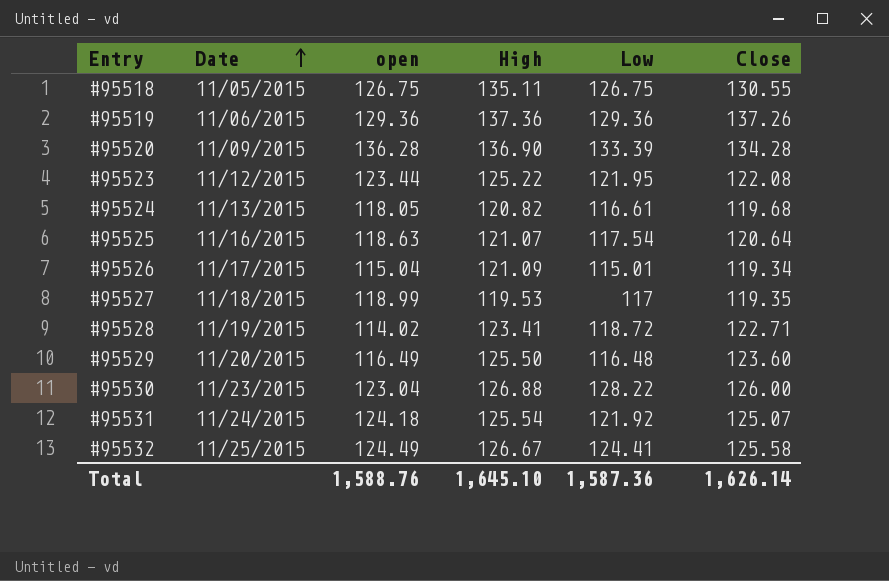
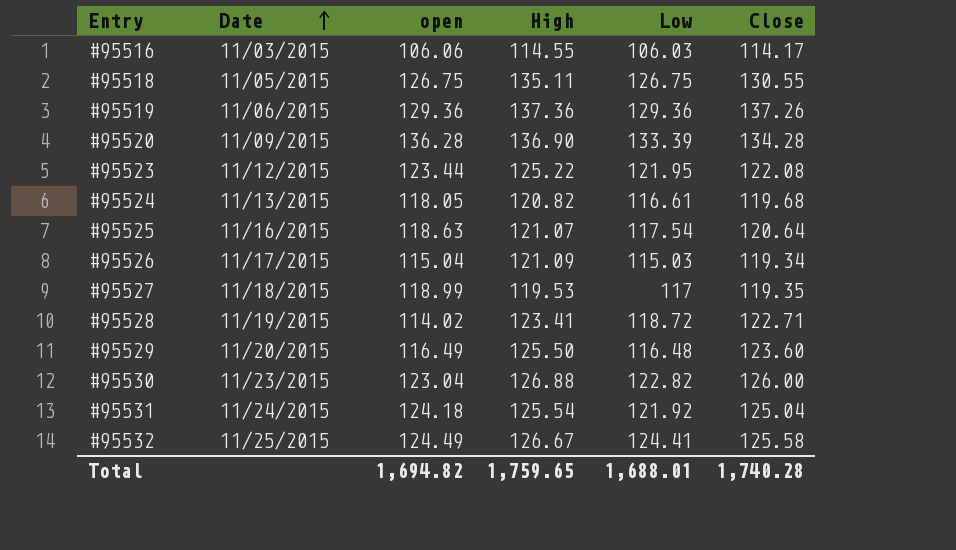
row #95516: none -> 11/03/2015 | 106.06 | 114.55 | 106.03 | 114.17
#95526 | Low: 115.01 -> 115.03
#95530 | Low: 128.22 -> 122.82
#95531 | Close: 125.07 -> 125.04
Total | open: 1,588.76 -> 1,694.82
Total | High: 1,645.10 -> 1,759.65
Total | Low: 1,587.36 -> 1,688.01
Total | Close: 1,626.14 -> 1,740.28

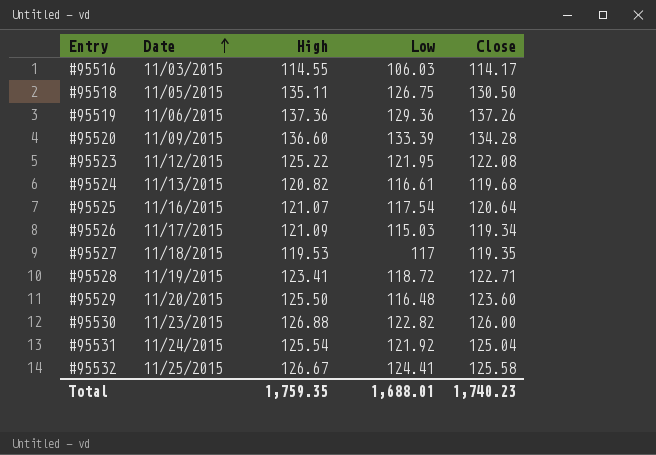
column open | position: 3 -> none
#95518 | Close: 130.55 -> 130.50
#95520 | High: 136.90 -> 136.60
Total | High: 1,759.65 -> 1,759.35
Total | Close: 1,740.28 -> 1,740.23

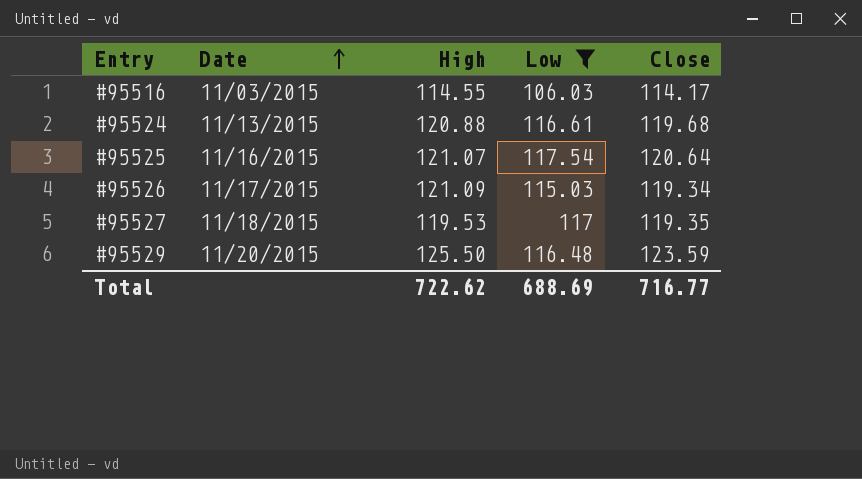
filter: none -> Low <= 117.54
#95524 | High: 120.82 -> 120.88
#95529 | Close: 123.60 -> 123.59
Total | High: 1,759.35 -> 722.62
Total | Low: 1,688.01 -> 688.69
Total | Close: 1,740.23 -> 716.77

